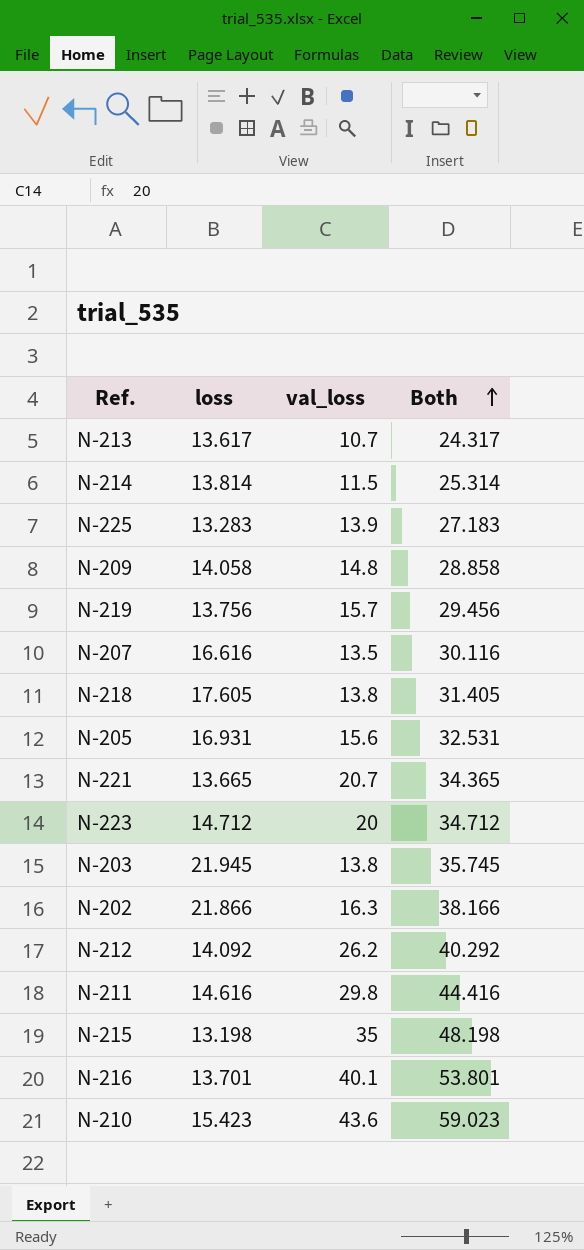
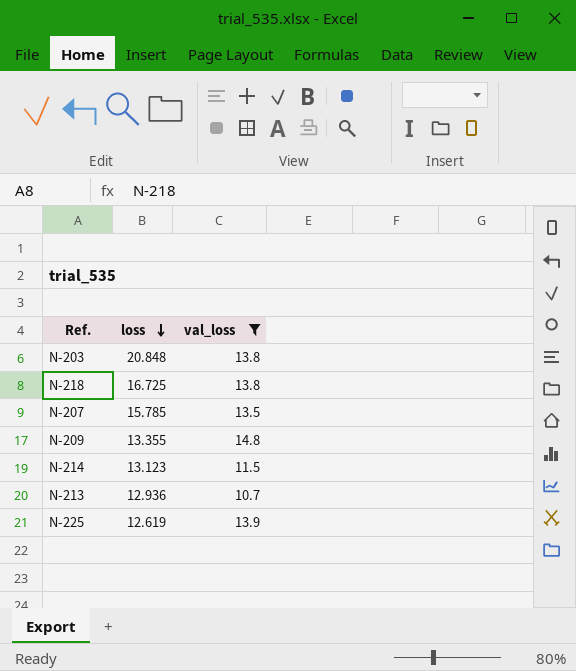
filter: none -> val_loss <= 14.8
row order: Both ascending -> loss descending
column Both | formula: [loss] + [val_loss] -> none
N-203 | loss: 21.945 -> 20.848
N-218 | loss: 17.605 -> 16.725
N-207 | loss: 16.616 -> 15.785
N-209 | loss: 14.058 -> 13.355
N-214 | loss: 13.814 -> 13.123
N-213 | loss: 13.617 -> 12.936
N-225 | loss: 13.283 -> 12.619

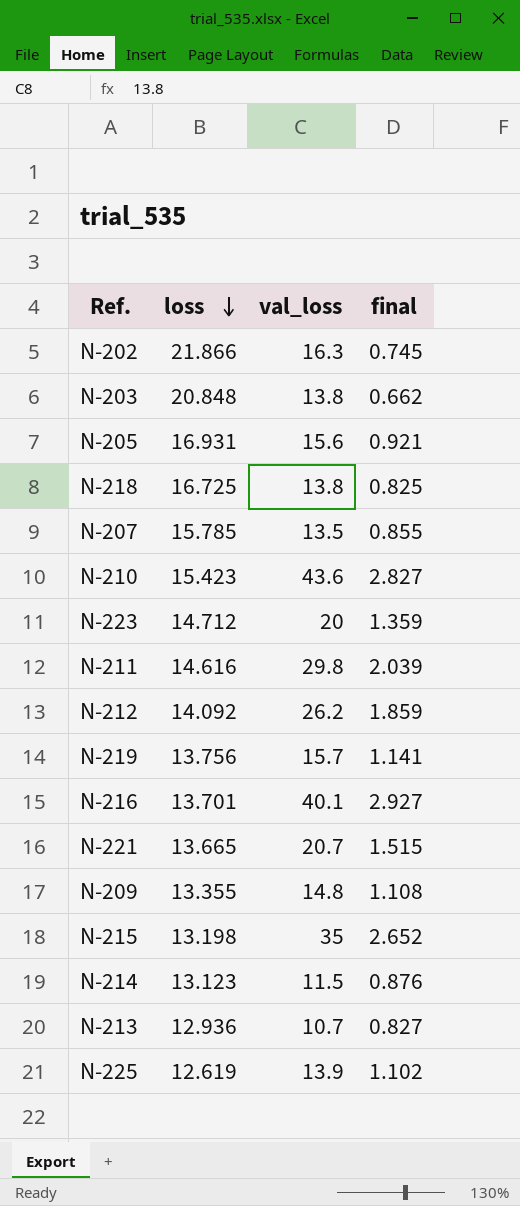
filter: val_loss <= 14.8 -> none
column final | formula: none -> [val_loss] / [loss]

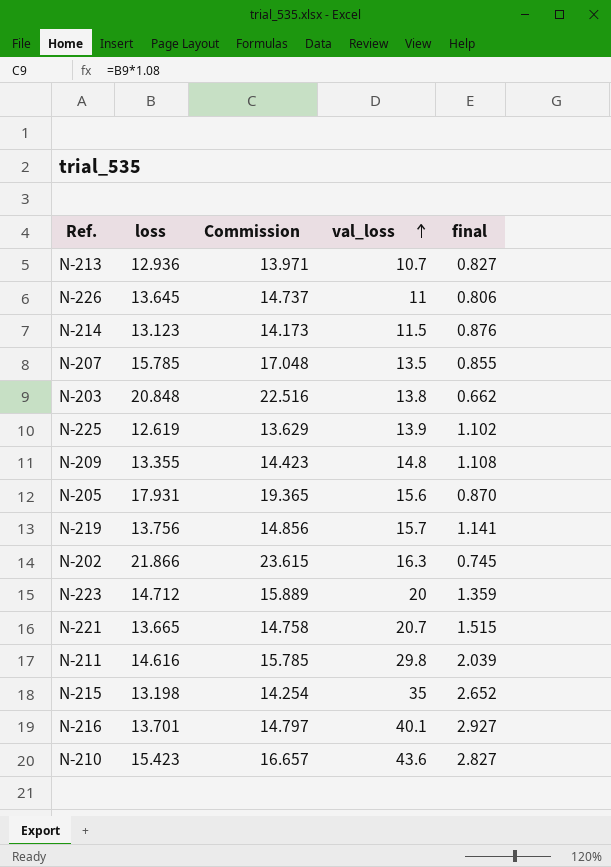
row order: loss descending -> val_loss ascending
column Commission | formula: none -> [loss] * 1.08
row N-218: 16.725 | 13.8 | 0.825 -> none
row N-212: 14.092 | 26.2 | 1.859 -> none
row N-226: none -> 13.645 | 14.737 | 11 | 0.806
N-205 | loss: 16.931 -> 17.931
N-205 | final: 0.921 -> 0.870

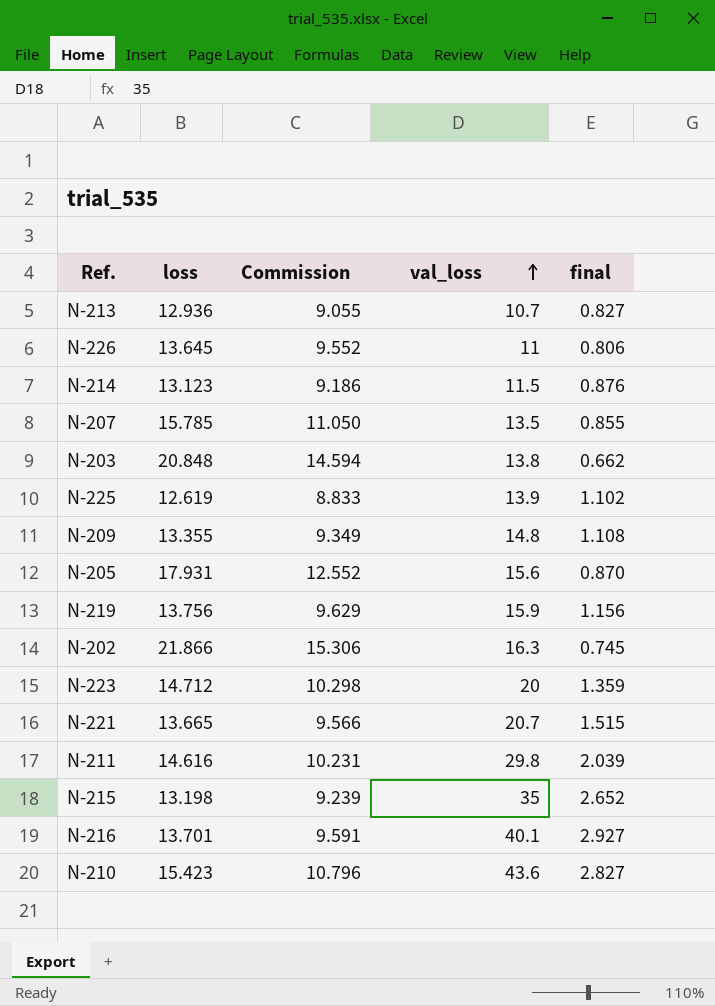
column Commission | formula: [loss] * 1.08 -> [loss] * 0.7
N-219 | val_loss: 15.7 -> 15.9
N-219 | final: 1.141 -> 1.156

